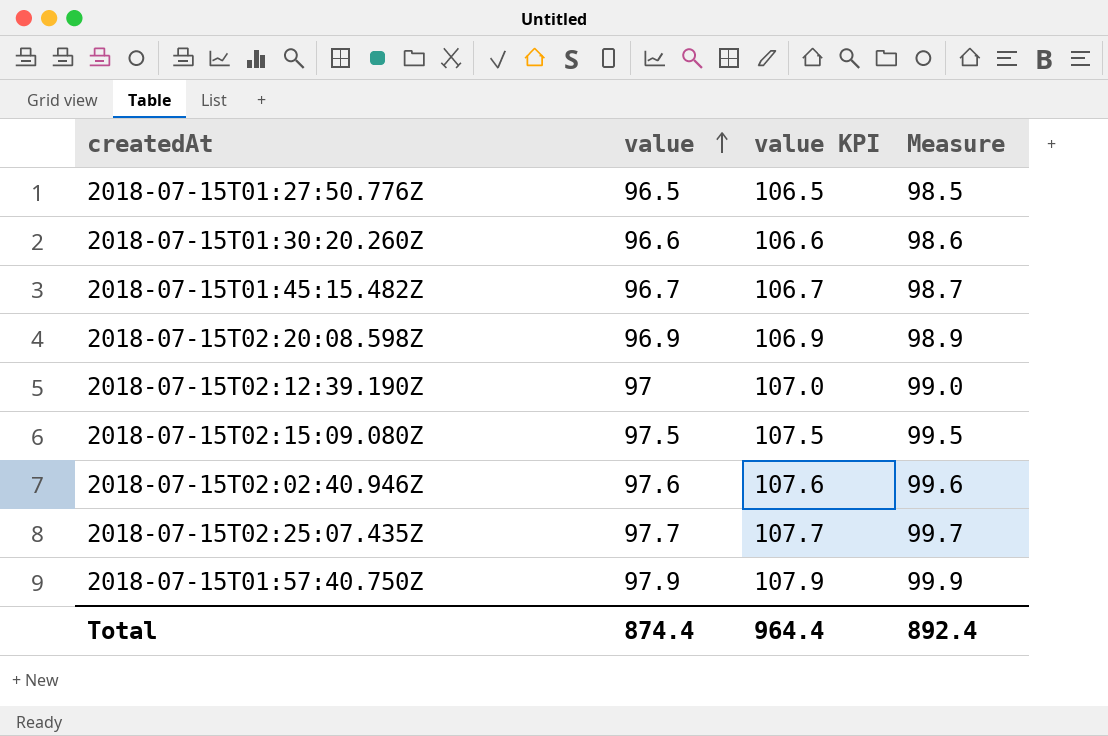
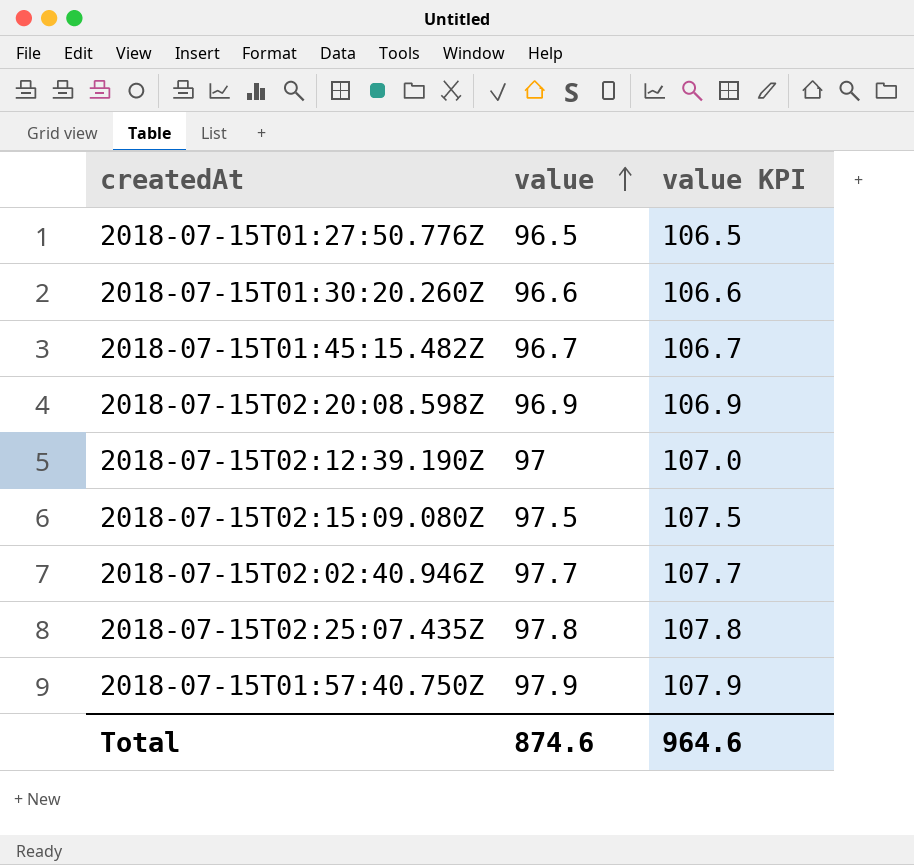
column Measure | formula: [value] + 2 -> none
2018-07-15T02:02:40.946Z | value: 97.6 -> 97.7
2018-07-15T02:02:40.946Z | value KPI: 107.6 -> 107.7
2018-07-15T02:25:07.435Z | value: 97.7 -> 97.8
2018-07-15T02:25:07.435Z | value KPI: 107.7 -> 107.8
Total | value: 874.4 -> 874.6
Total | value KPI: 964.4 -> 964.6

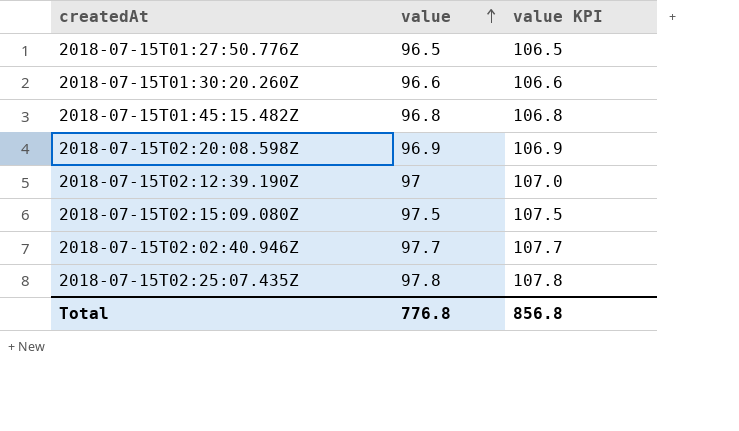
row 2018-07-15T01:57:40.750Z: 97.9 | 107.9 -> none
2018-07-15T01:45:15.482Z | value: 96.7 -> 96.8
2018-07-15T01:45:15.482Z | value KPI: 106.7 -> 106.8
Total | value: 874.6 -> 776.8
Total | value KPI: 964.6 -> 856.8

